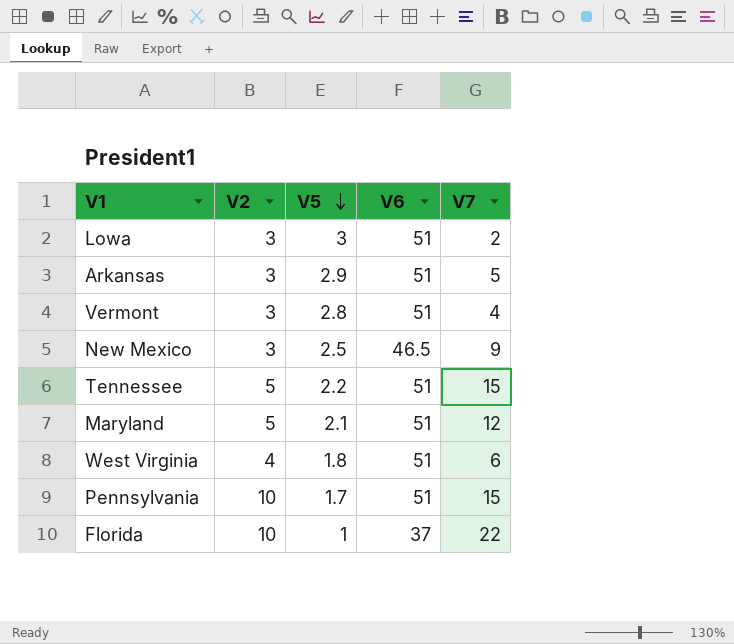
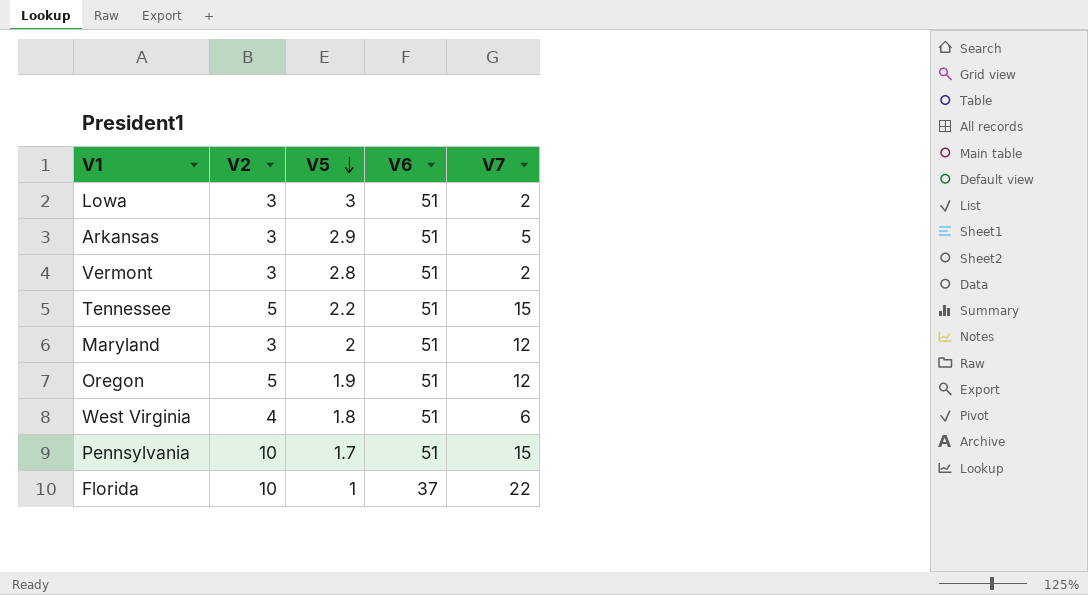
row New Mexico: 3 | 2.5 | 46.5 | 9 -> none
Vermont | V7: 4 -> 2
Maryland | V2: 5 -> 3
Maryland | V5: 2.1 -> 2
row Oregon: none -> 5 | 1.9 | 51 | 12

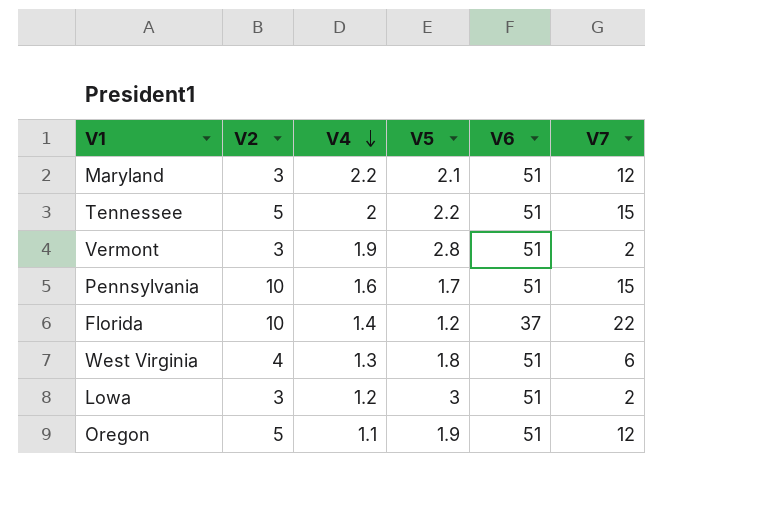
row order: V5 descending -> V4 descending
column V4 | position: none -> 3
row Arkansas: 3 | 2.9 | 51 | 5 -> none
Maryland | V5: 2 -> 2.1
Florida | V5: 1 -> 1.2

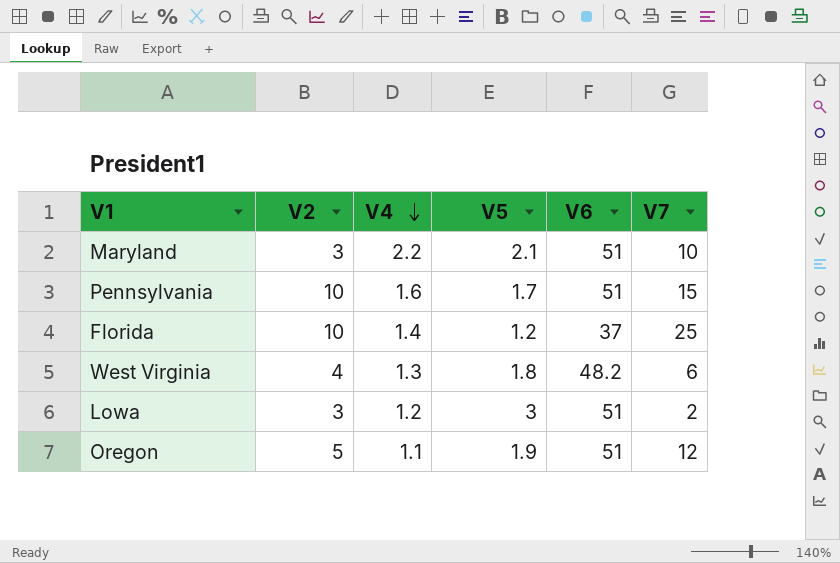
row Tennessee: 5 | 2 | 2.2 | 51 | 15 -> none
row Vermont: 3 | 1.9 | 2.8 | 51 | 2 -> none
Maryland | V7: 12 -> 10
Florida | V7: 22 -> 25
West Virginia | V6: 51 -> 48.2

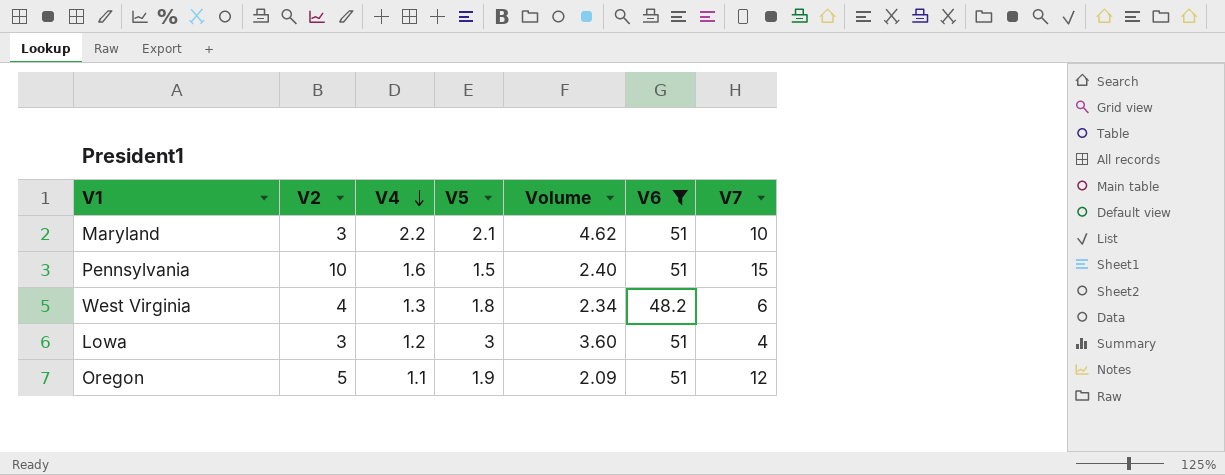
filter: none -> V6 != 37
column Volume | formula: none -> [V4] * [V5]
Pennsylvania | V5: 1.7 -> 1.5
Lowa | V7: 2 -> 4

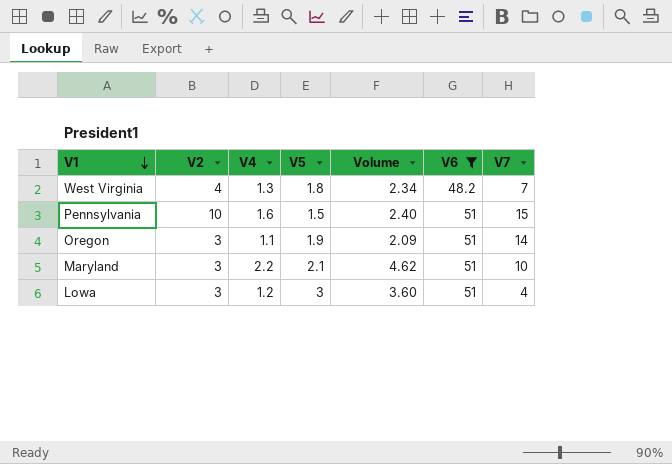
row order: V4 descending -> V1 descending
West Virginia | V7: 6 -> 7
Oregon | V2: 5 -> 3
Oregon | V7: 12 -> 14

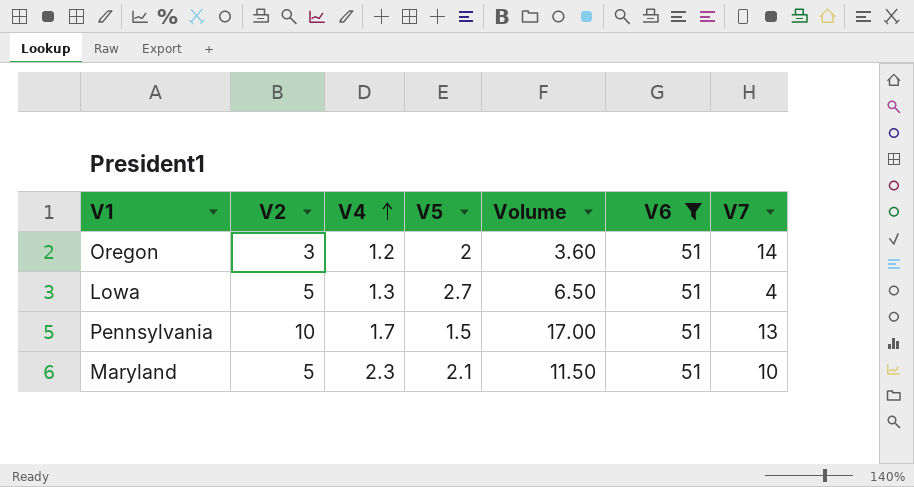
row order: V1 descending -> V4 ascending
column Volume | formula: [V4] * [V5] -> [V2] * [V4]
row West Virginia: 4 | 1.3 | 1.8 | 2.34 | 48.2 | 7 -> none
Oregon | V4: 1.1 -> 1.2
Oregon | V5: 1.9 -> 2
Lowa | V2: 3 -> 5
Lowa | V4: 1.2 -> 1.3
Lowa | V5: 3 -> 2.7
Pennsylvania | V4: 1.6 -> 1.7
Pennsylvania | V7: 15 -> 13
Maryland | V2: 3 -> 5
Maryland | V4: 2.2 -> 2.3

